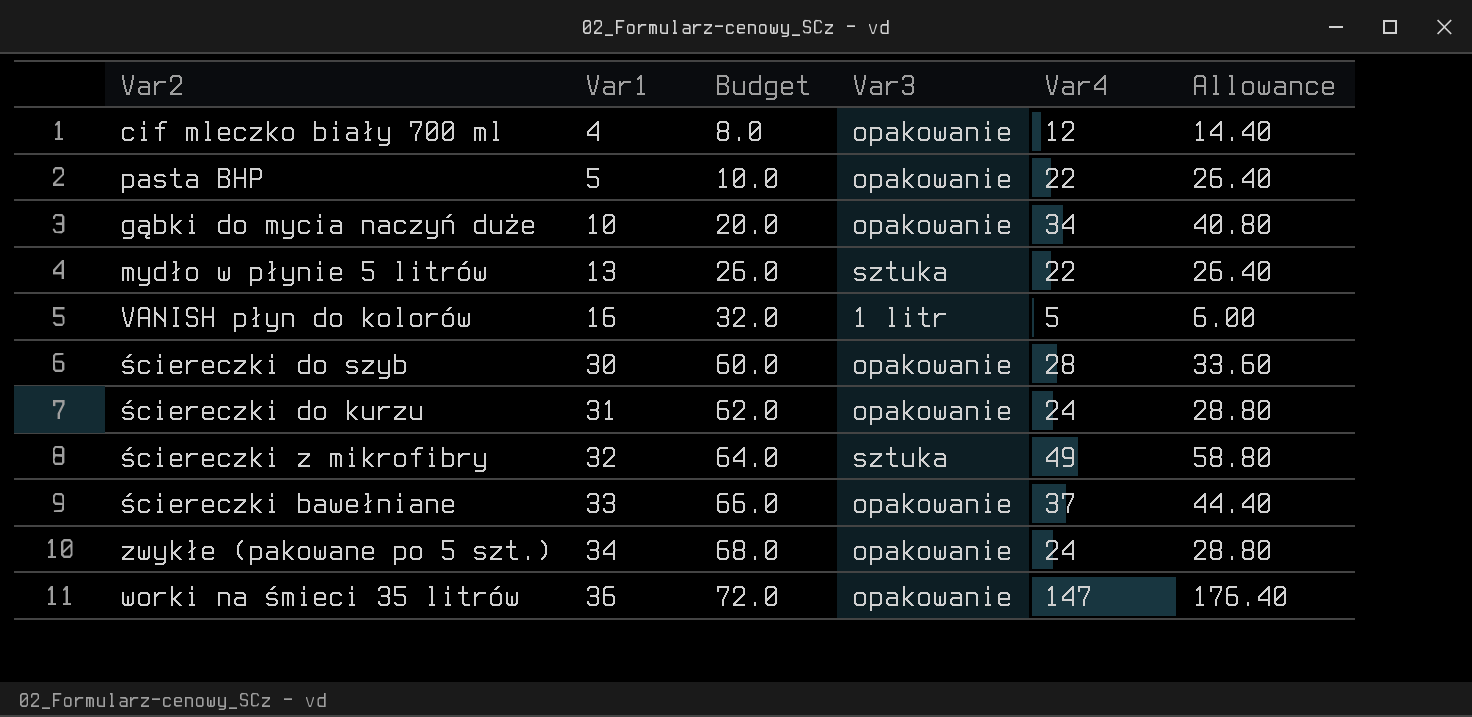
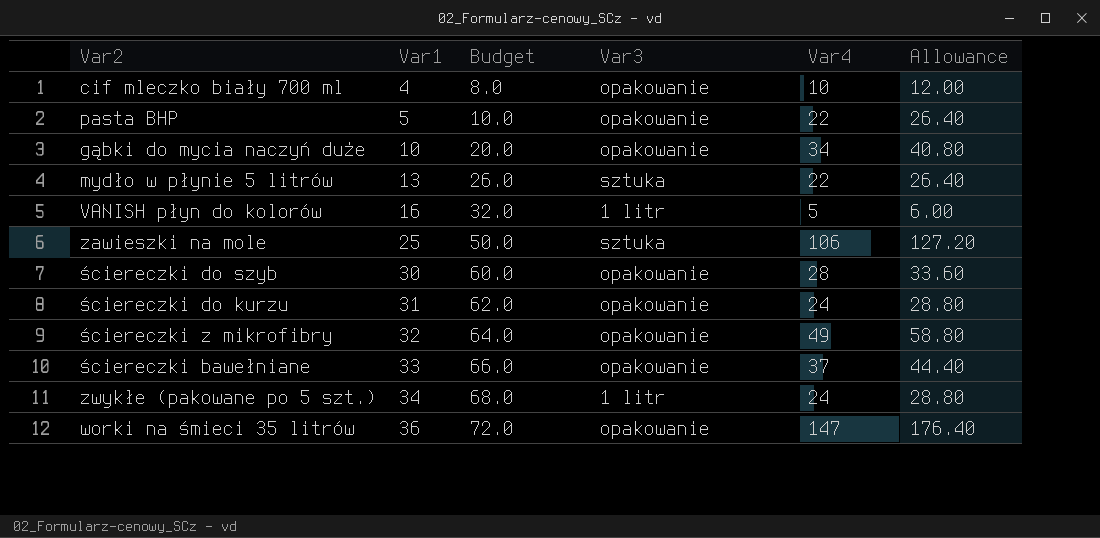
cif mleczko biały 700 ml | Var4: 12 -> 10
cif mleczko biały 700 ml | Allowance: 14.40 -> 12.00
row zawieszki na mole: none -> 25 | 50.0 | sztuka | 106 | 127.20
ściereczki z mikrofibry | Var3: sztuka -> opakowanie
zwykłe (pakowane po 5 szt.) | Var3: opakowanie -> 1 litr

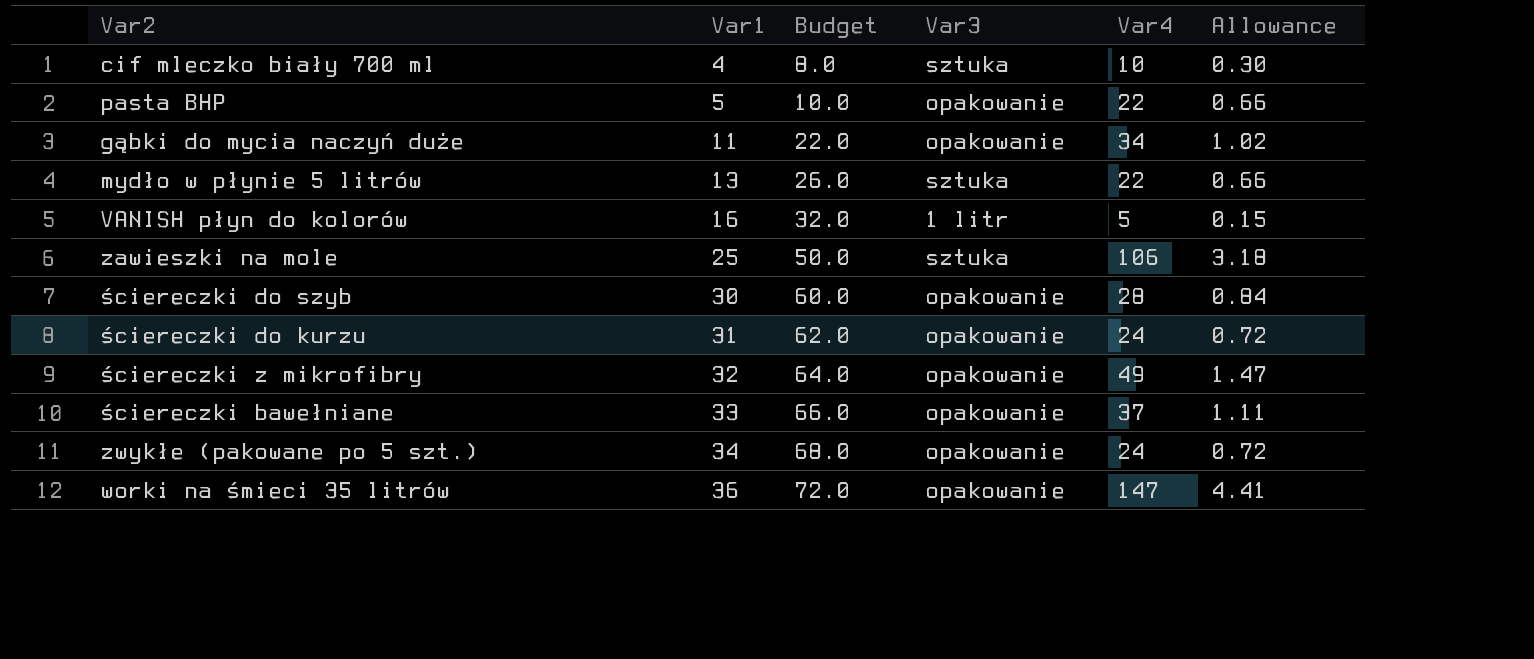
column Allowance | formula: [Var4] * 1.2 -> [Var4] * 0.03
cif mleczko biały 700 ml | Var3: opakowanie -> sztuka
gąbki do mycia naczyń duże | Var1: 10 -> 11
gąbki do mycia naczyń duże | Budget: 20.0 -> 22.0
zwykłe (pakowane po 5 szt.) | Var3: 1 litr -> opakowanie

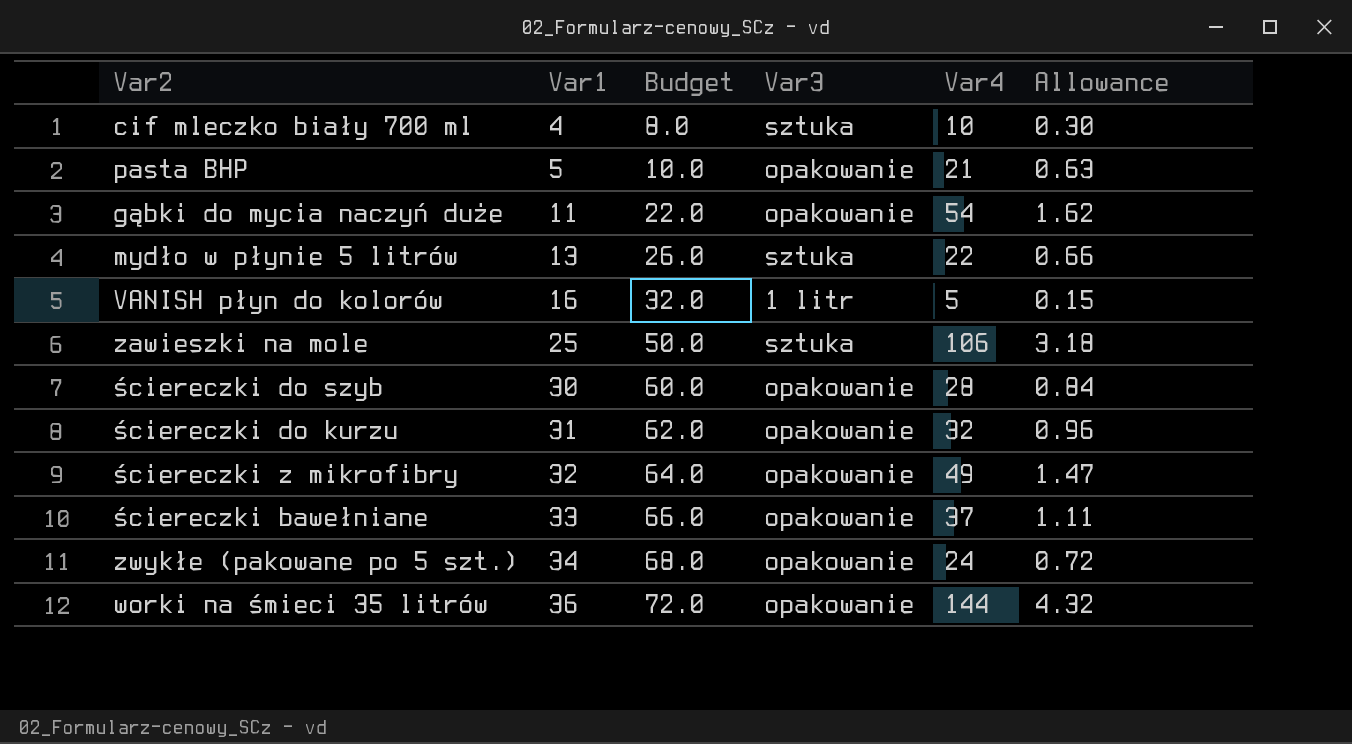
pasta BHP | Var4: 22 -> 21
pasta BHP | Allowance: 0.66 -> 0.63
gąbki do mycia naczyń duże | Var4: 34 -> 54
gąbki do mycia naczyń duże | Allowance: 1.02 -> 1.62
ściereczki do kurzu | Var4: 24 -> 32
ściereczki do kurzu | Allowance: 0.72 -> 0.96
worki na śmieci 35 litrów | Var4: 147 -> 144
worki na śmieci 35 litrów | Allowance: 4.41 -> 4.32

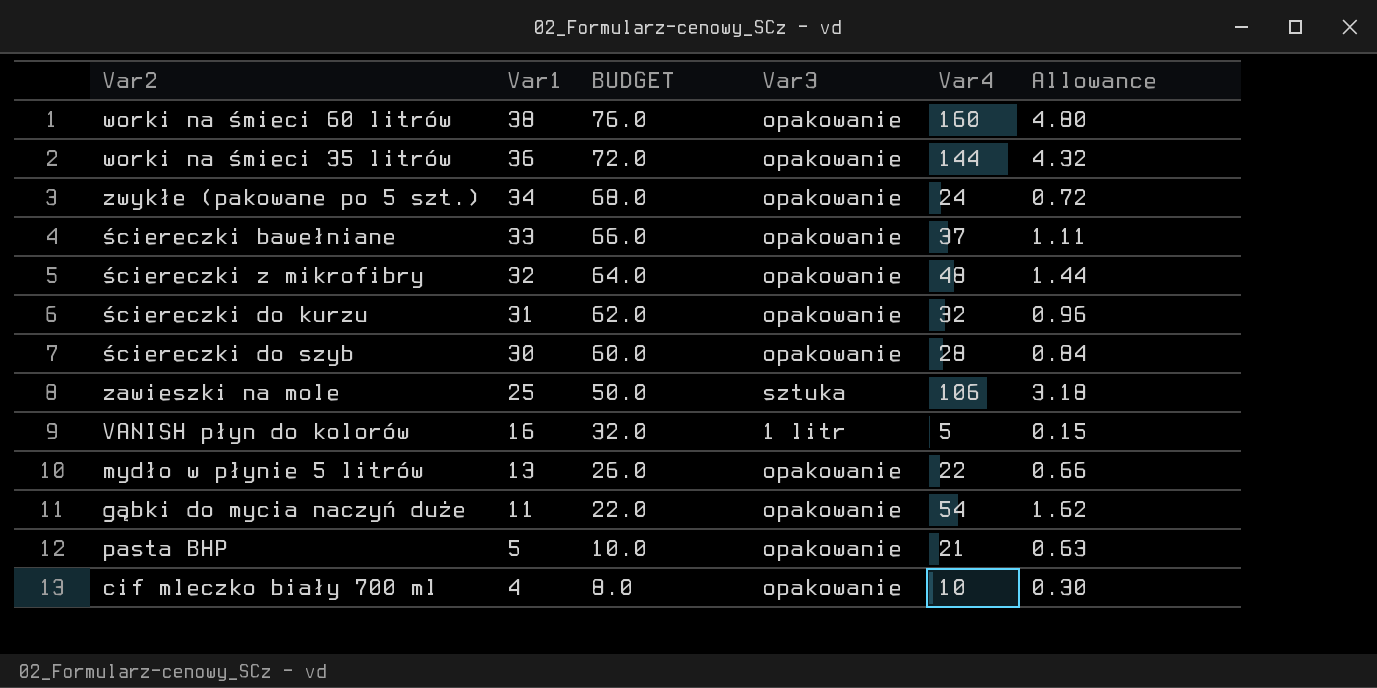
row order: Var1 ascending -> Var1 descending
column name: Budget -> BUDGET
row worki na śmieci 60 litrów: none -> 38 | 76.0 | opakowanie | 160 | 4.80
ściereczki z mikrofibry | Var4: 49 -> 48
ściereczki z mikrofibry | Allowance: 1.47 -> 1.44
mydło w płynie 5 litrów | Var3: sztuka -> opakowanie
cif mleczko biały 700 ml | Var3: sztuka -> opakowanie

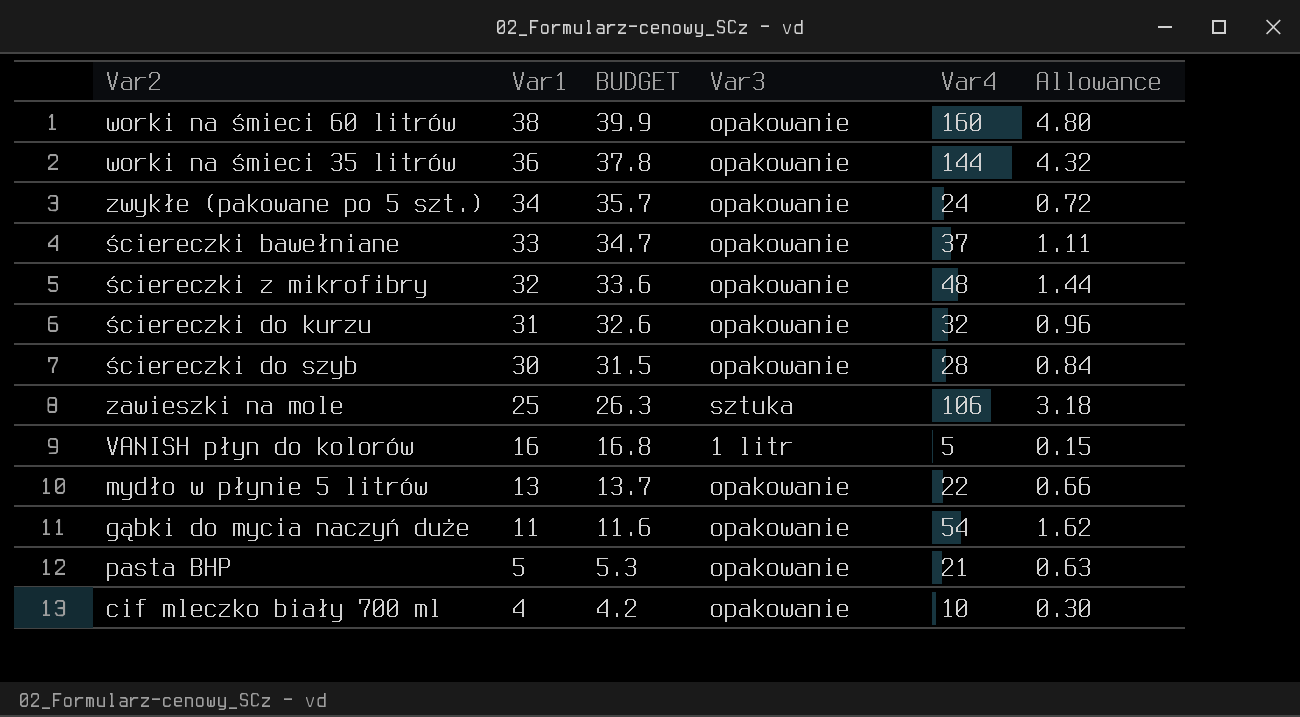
column BUDGET | formula: [Var1] * 2 -> [Var1] * 1.05

